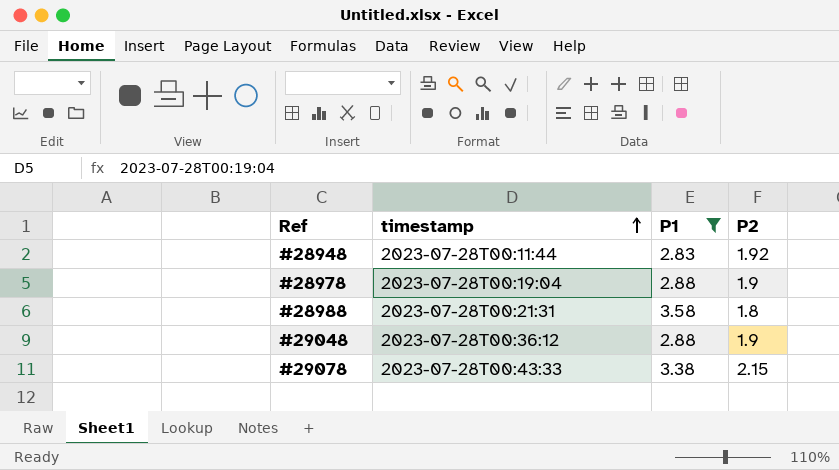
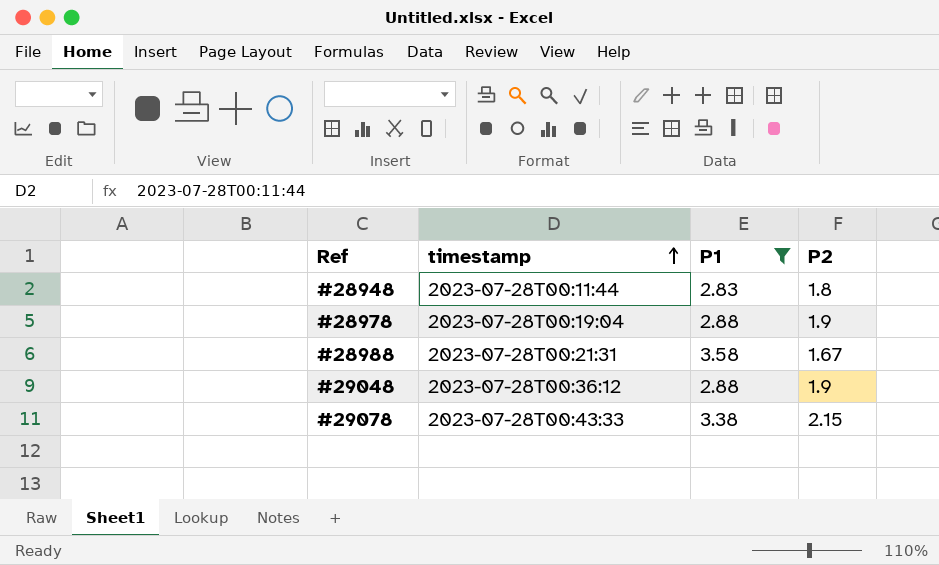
#28948 | P2: 1.92 -> 1.8
#28988 | P2: 1.8 -> 1.67

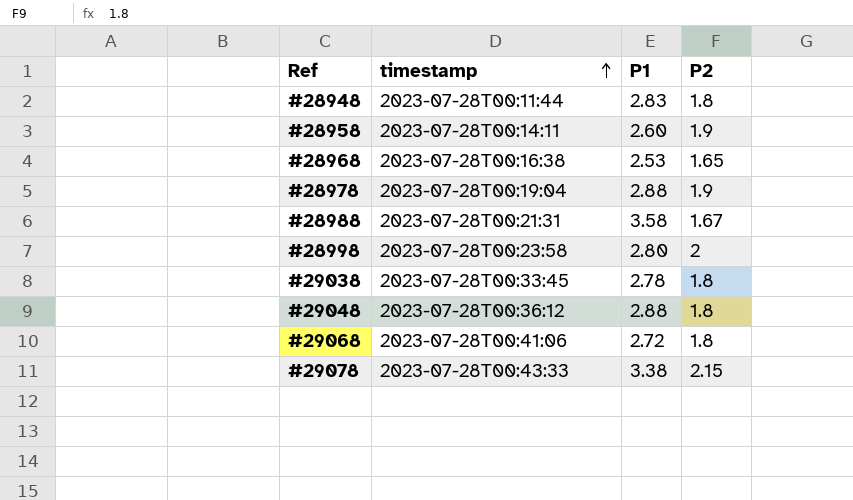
filter: P1 >= 2.83 -> none
#29048 | P2: 1.9 -> 1.8

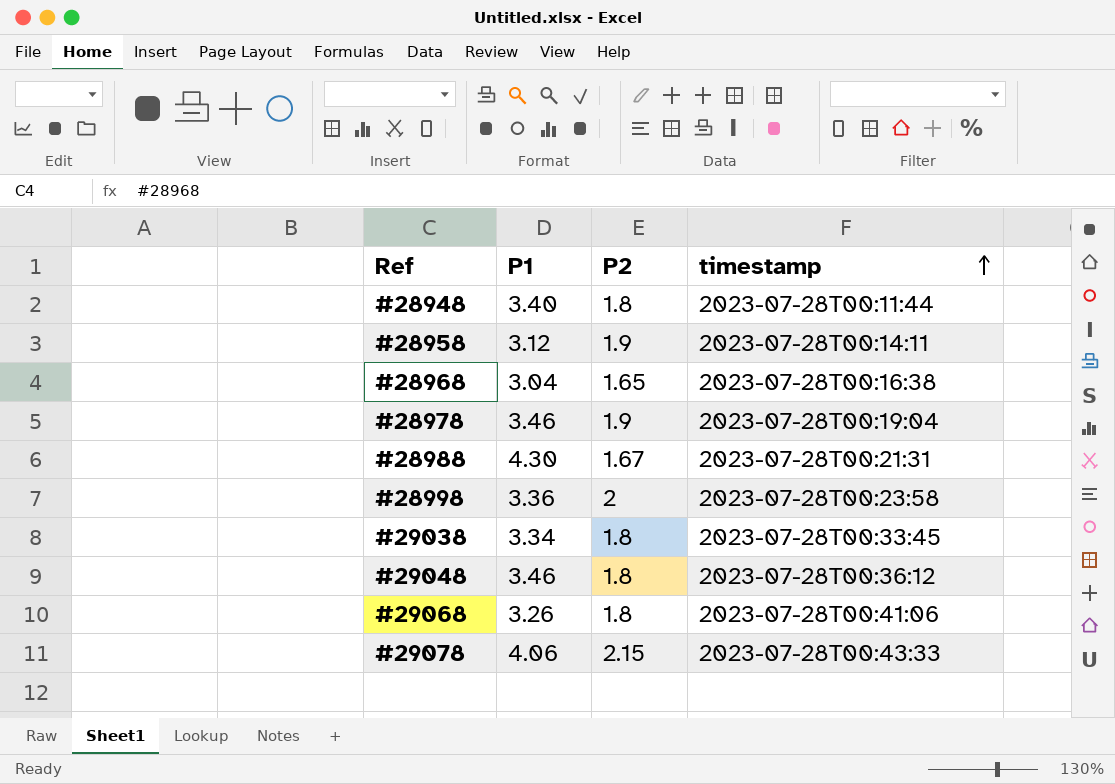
column timestamp | position: 2 -> 4
#28948 | P1: 2.83 -> 3.40
#28958 | P1: 2.60 -> 3.12
#28968 | P1: 2.53 -> 3.04
#28978 | P1: 2.88 -> 3.46
#28988 | P1: 3.58 -> 4.30
#28998 | P1: 2.80 -> 3.36
#29038 | P1: 2.78 -> 3.34
#29048 | P1: 2.88 -> 3.46
#29068 | P1: 2.72 -> 3.26
#29078 | P1: 3.38 -> 4.06

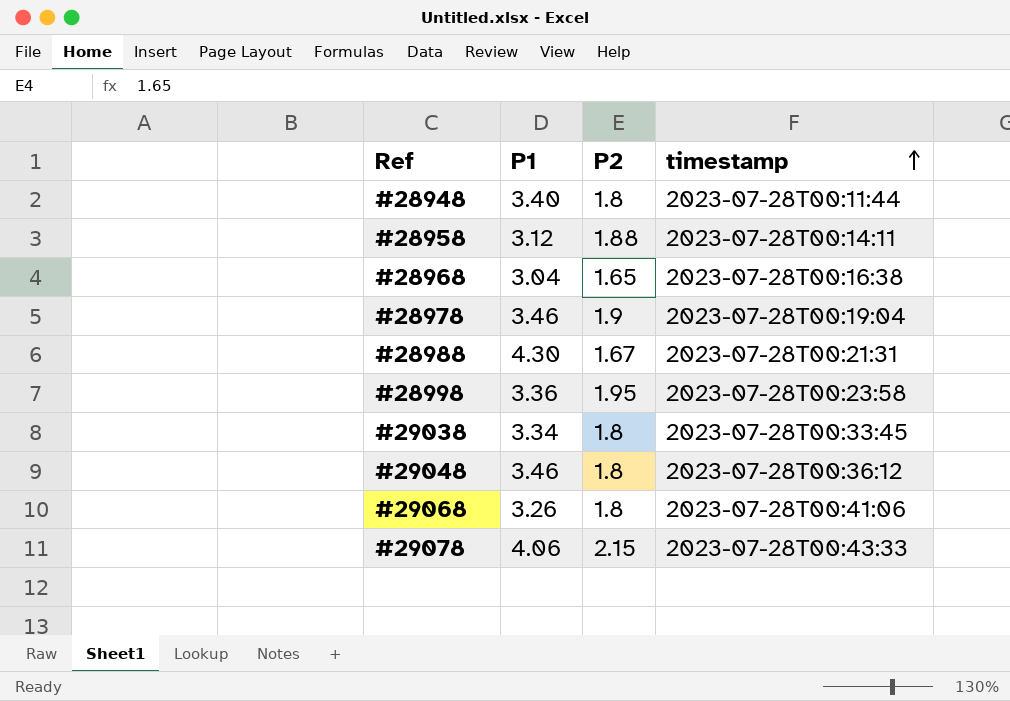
#28958 | P2: 1.9 -> 1.88
#28998 | P2: 2 -> 1.95

